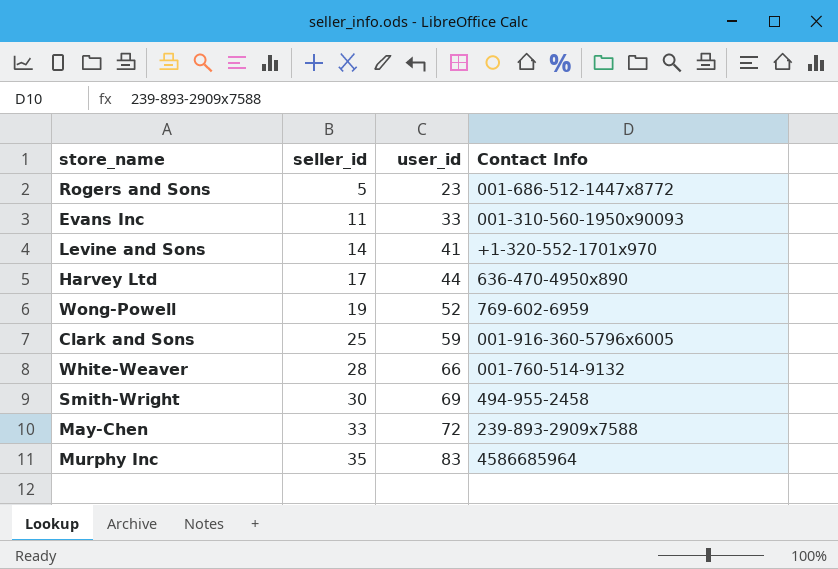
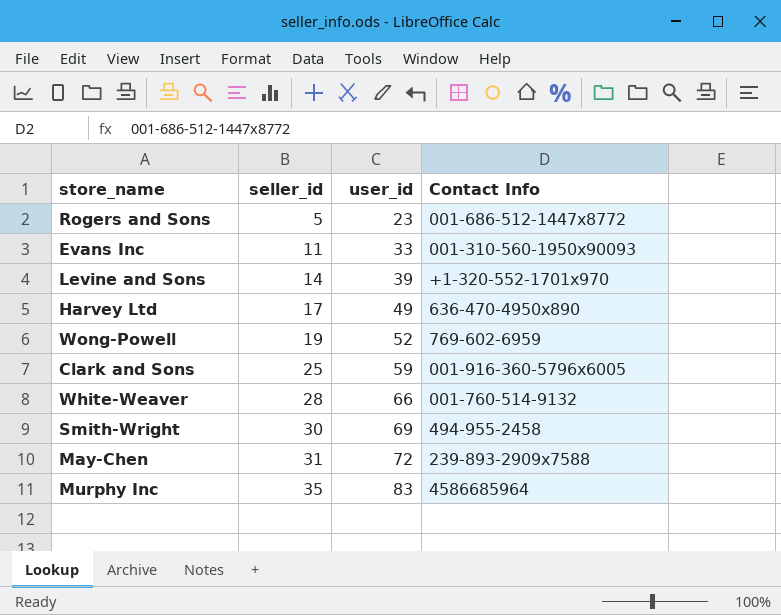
Levine and Sons | user_id: 41 -> 39
Harvey Ltd | user_id: 44 -> 49
May-Chen | seller_id: 33 -> 31

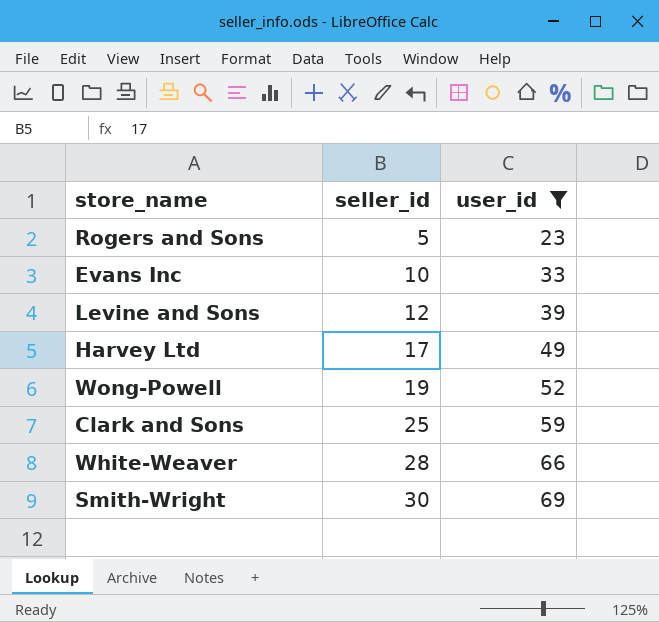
filter: none -> user_id <= 69
column Contact Info | position: 4 -> none
Evans Inc | seller_id: 11 -> 10
Levine and Sons | seller_id: 14 -> 12

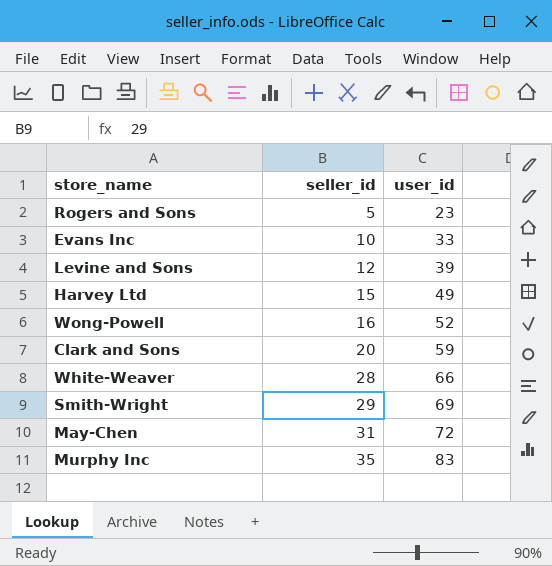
filter: user_id <= 69 -> none
Harvey Ltd | seller_id: 17 -> 15
Wong-Powell | seller_id: 19 -> 16
Clark and Sons | seller_id: 25 -> 20
Smith-Wright | seller_id: 30 -> 29

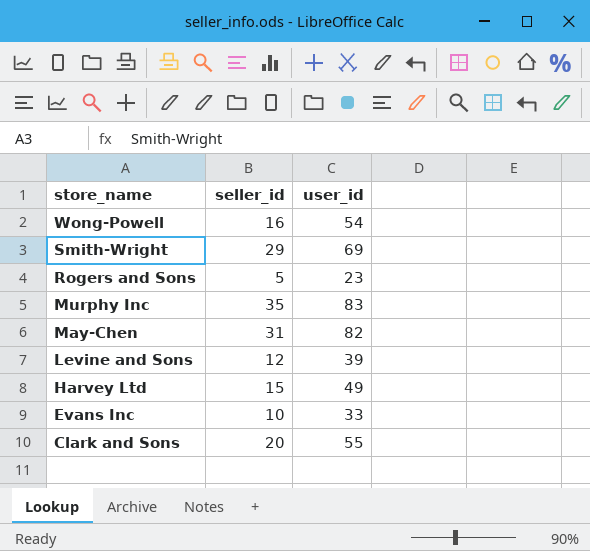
row order: seller_id ascending -> store_name descending
row White-Weaver: 28 | 66 -> none
Wong-Powell | user_id: 52 -> 54
May-Chen | user_id: 72 -> 82
Clark and Sons | user_id: 59 -> 55

